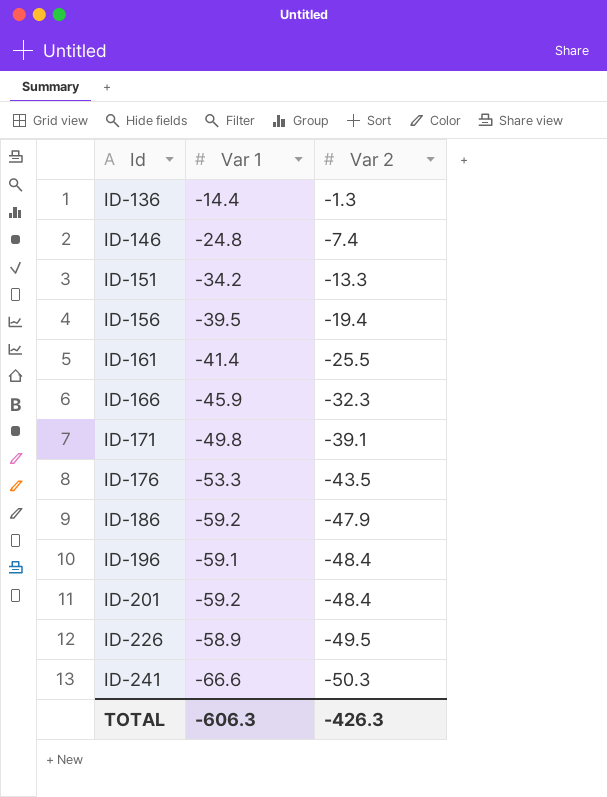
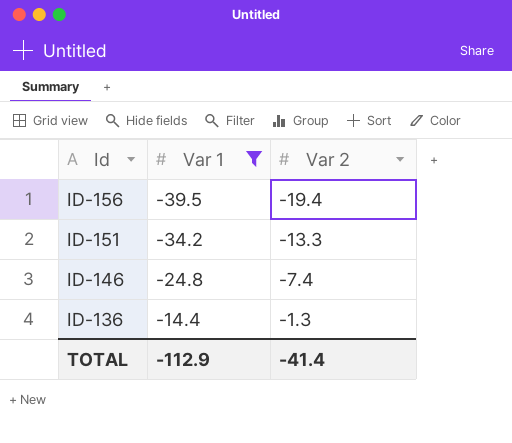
filter: none -> Var 1 >= -39.5
row order: Id ascending -> Id descending
TOTAL | Var 1: -606.3 -> -112.9
TOTAL | Var 2: -426.3 -> -41.4

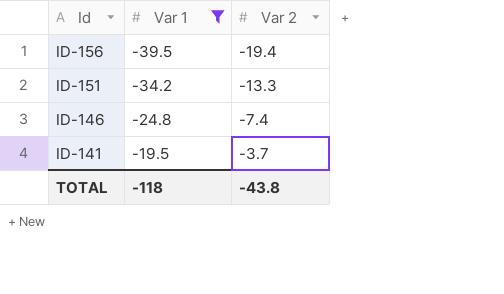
row ID-136: -14.4 | -1.3 -> none
row ID-141: none -> -19.5 | -3.7
TOTAL | Var 1: -112.9 -> -118
TOTAL | Var 2: -41.4 -> -43.8

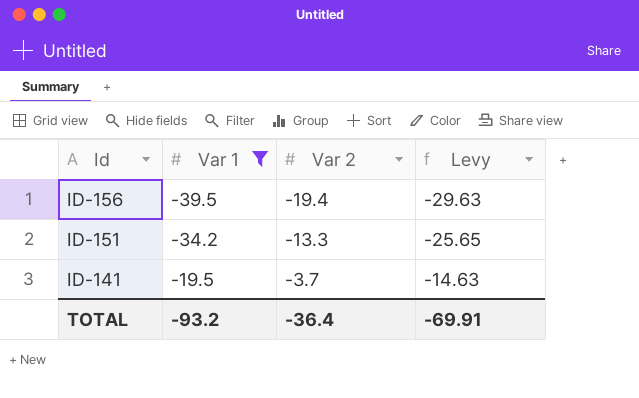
column Levy | formula: none -> [Var 1] * 0.75
row ID-146: -24.8 | -7.4 -> none
TOTAL | Var 1: -118 -> -93.2
TOTAL | Var 2: -43.8 -> -36.4

